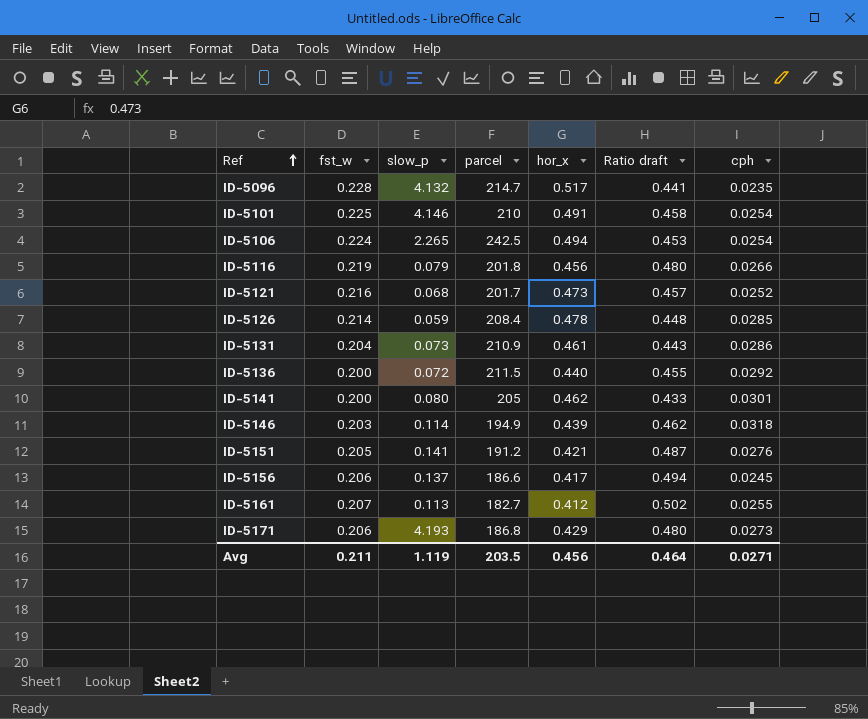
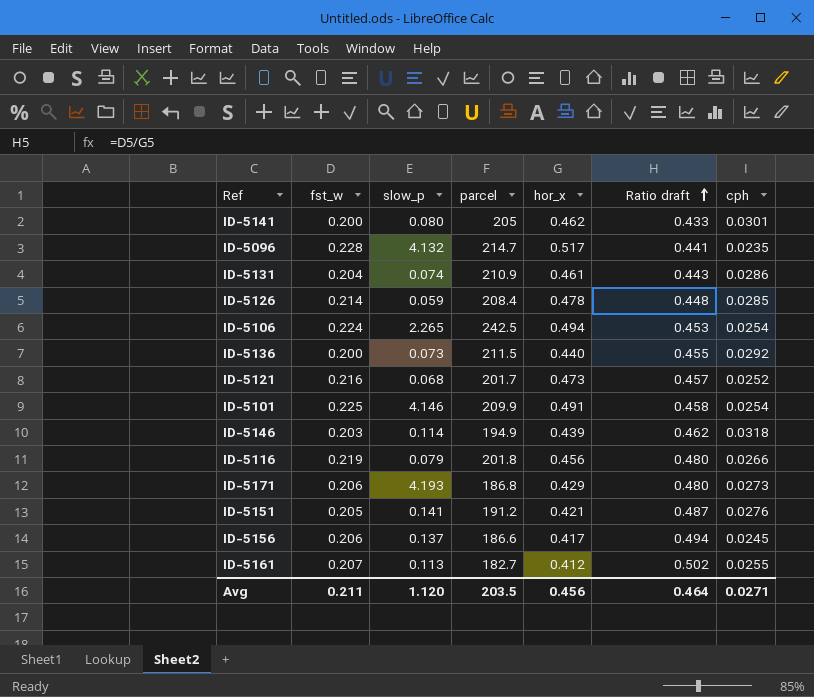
row order: Ref ascending -> Ratio draft ascending
ID-5131 | slow_p: 0.073 -> 0.074
ID-5136 | slow_p: 0.072 -> 0.073
ID-5101 | parcel: 210 -> 209.9
Avg | slow_p: 1.119 -> 1.120

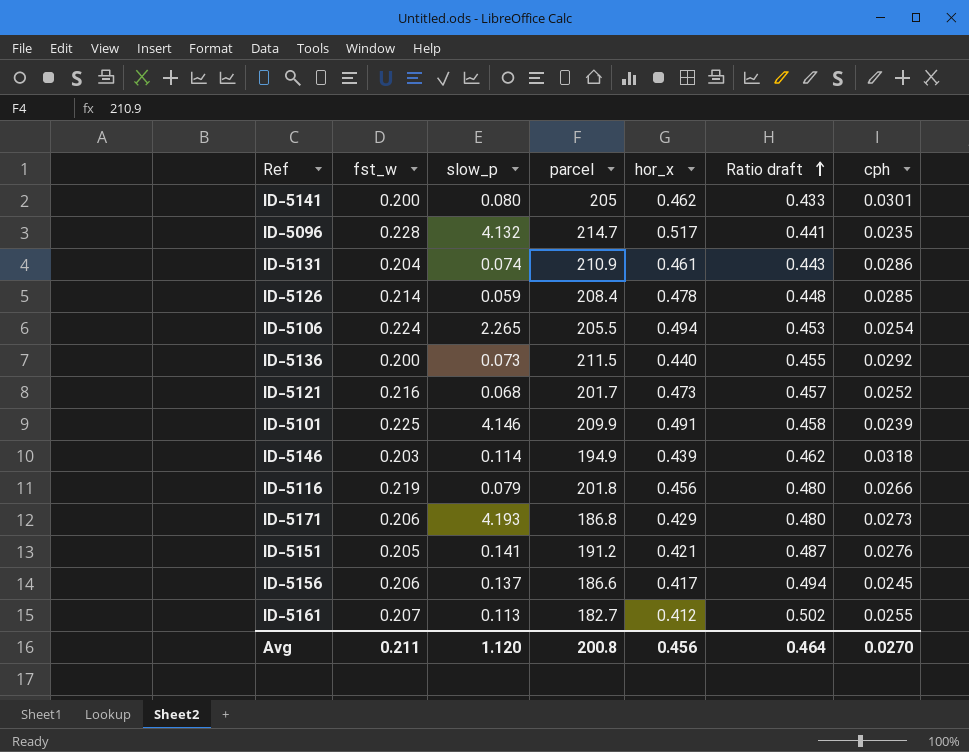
ID-5106 | parcel: 242.5 -> 205.5
ID-5101 | cph: 0.0254 -> 0.0239
Avg | parcel: 203.5 -> 200.8
Avg | cph: 0.0271 -> 0.0270

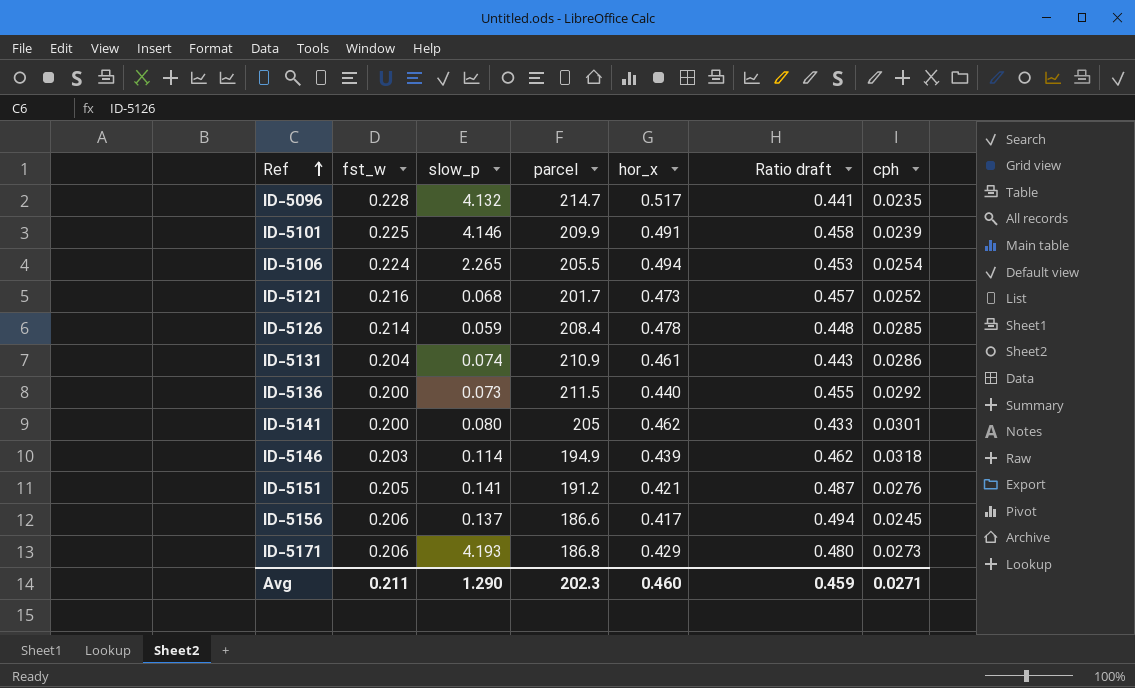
row order: Ratio draft ascending -> Ref ascending
row ID-5116: 0.219 | 0.079 | 201.8 | 0.456 | 0.480 | 0.0266 -> none
row ID-5161: 0.207 | 0.113 | 182.7 | 0.412 | 0.502 | 0.0255 -> none
Avg | slow_p: 1.120 -> 1.290
Avg | parcel: 200.8 -> 202.3
Avg | hor_x: 0.456 -> 0.460
Avg | Ratio draft: 0.464 -> 0.459
Avg | cph: 0.0270 -> 0.0271

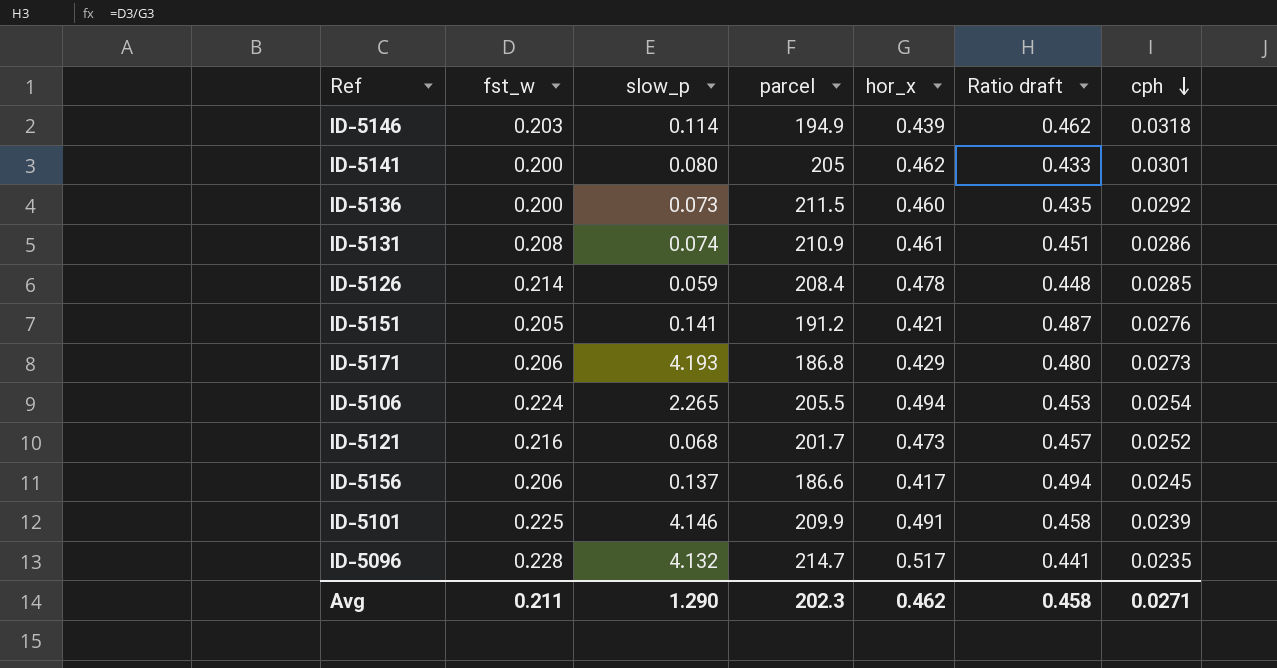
row order: Ref ascending -> cph descending
ID-5136 | hor_x: 0.440 -> 0.460
ID-5136 | Ratio draft: 0.455 -> 0.435
ID-5131 | fst_w: 0.204 -> 0.208
ID-5131 | Ratio draft: 0.443 -> 0.451
Avg | hor_x: 0.460 -> 0.462
Avg | Ratio draft: 0.459 -> 0.458

